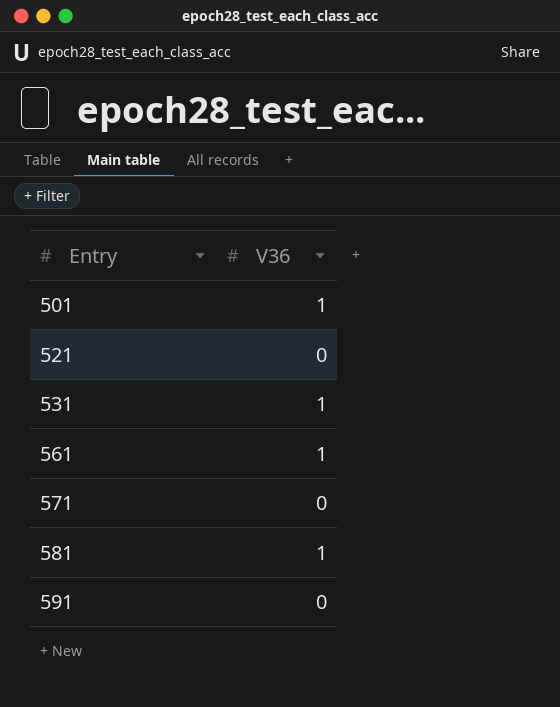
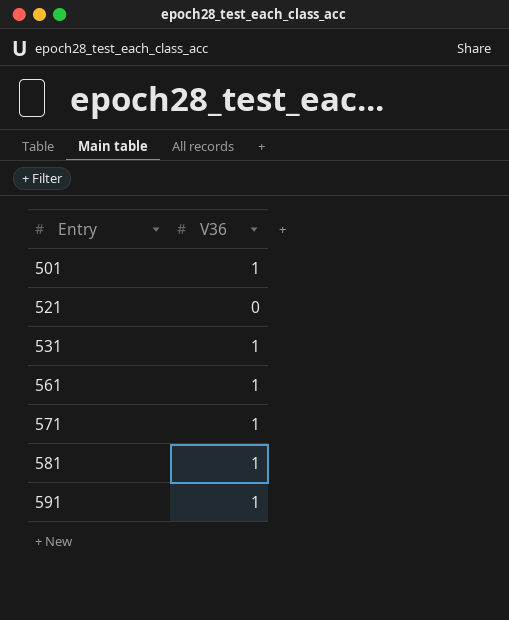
571 | V36: 0 -> 1
591 | V36: 0 -> 1

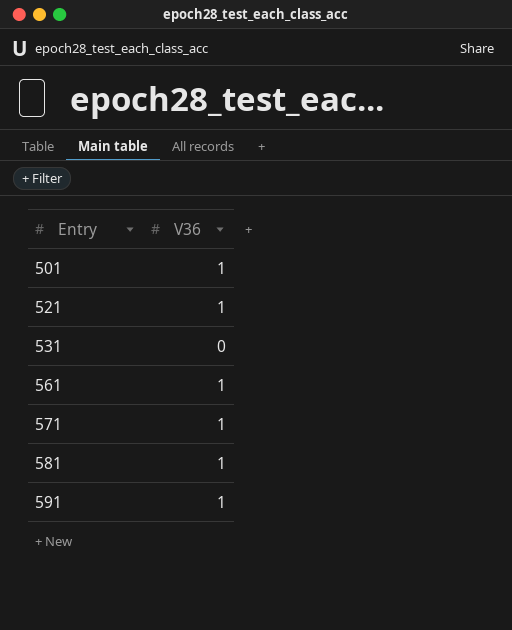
521 | V36: 0 -> 1
531 | V36: 1 -> 0

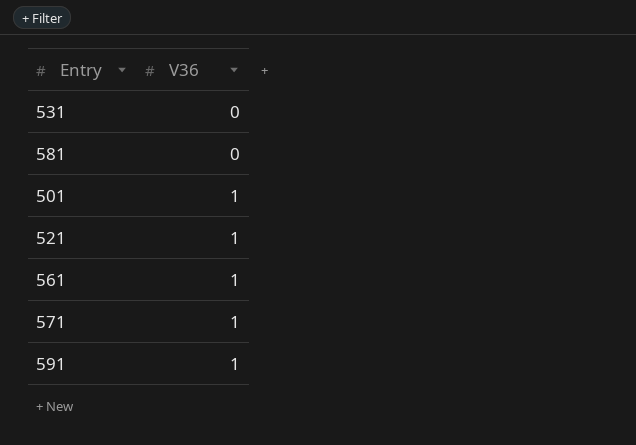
row order: Entry ascending -> V36 ascending
581 | V36: 1 -> 0

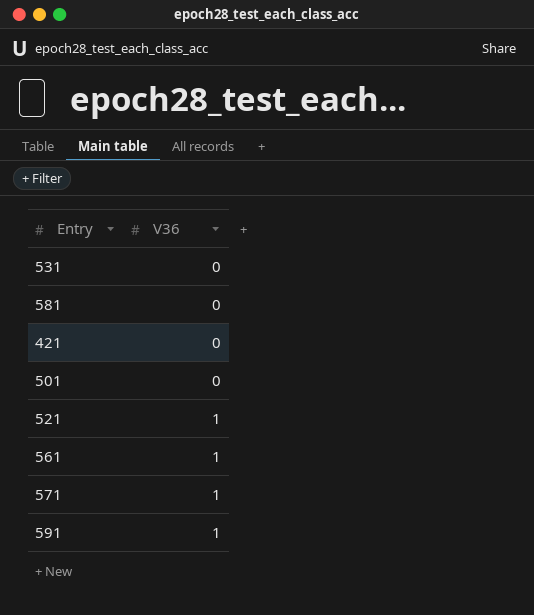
row 421: none -> 0
501 | V36: 1 -> 0

